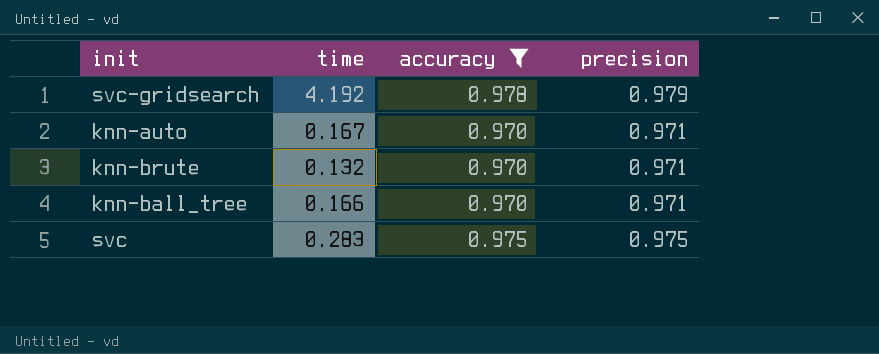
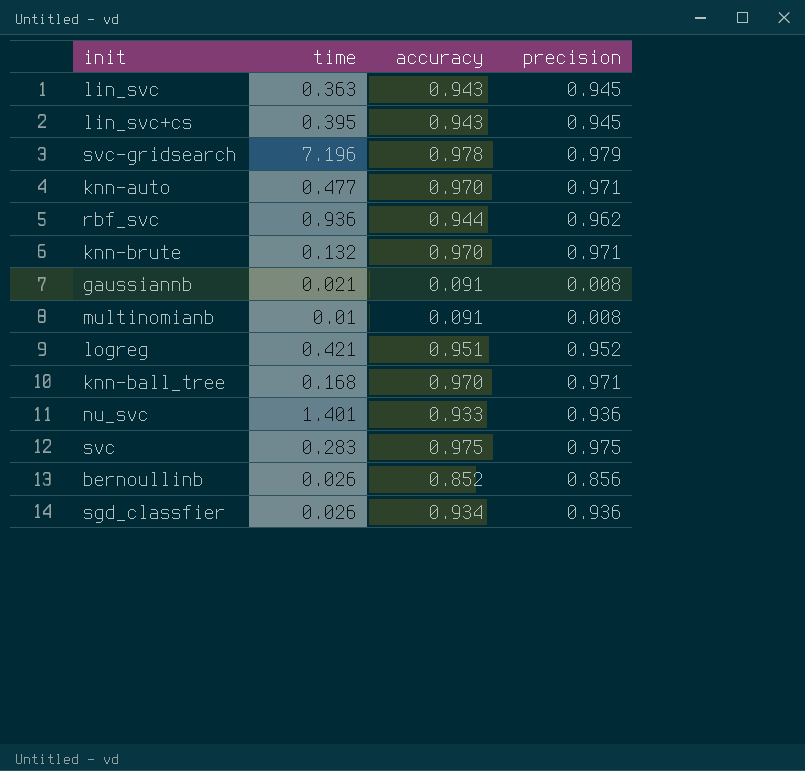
filter: accuracy >= 0.970 -> none
svc-gridsearch | time: 4.192 -> 7.196
knn-auto | time: 0.167 -> 0.477
knn-ball_tree | time: 0.166 -> 0.168

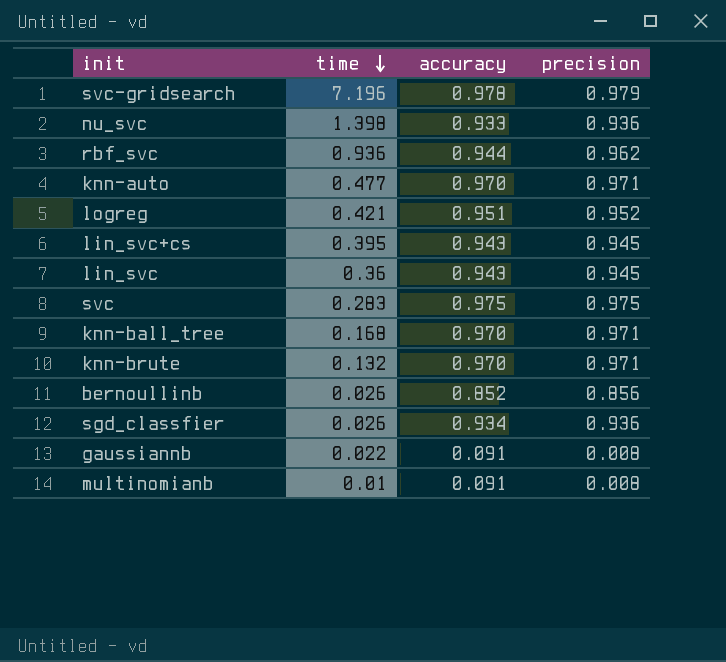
row order: none -> time descending
nu_svc | time: 1.401 -> 1.398
lin_svc | time: 0.363 -> 0.36
gaussiannb | time: 0.021 -> 0.022

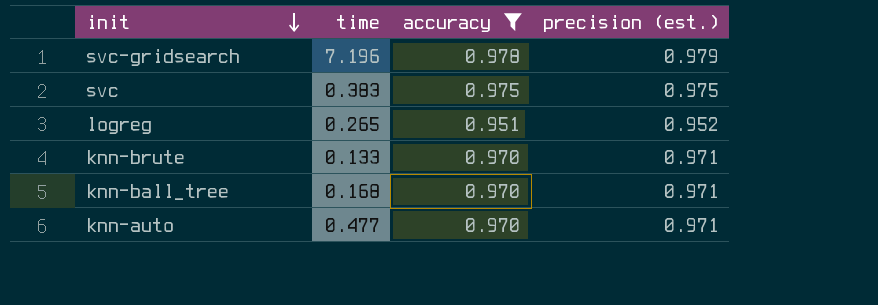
filter: none -> accuracy >= 0.951
row order: time descending -> init descending
column name: precision -> precision (est.)
svc | time: 0.283 -> 0.383
logreg | time: 0.421 -> 0.265
knn-brute | time: 0.132 -> 0.133

